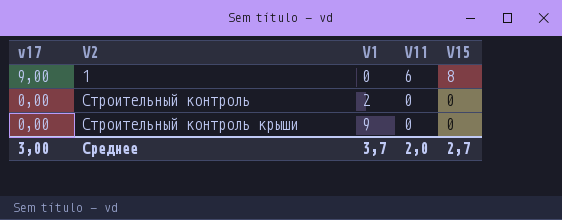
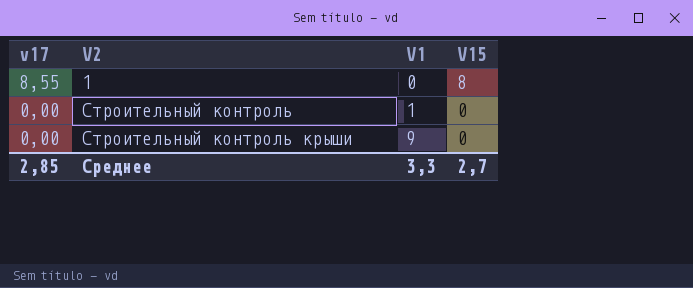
column V11 | position: 4 -> none
1 | v17: 9,00 -> 8,55
Строительный контроль | V1: 2 -> 1
Среднее | v17: 3,00 -> 2,85
Среднее | V1: 3,7 -> 3,3

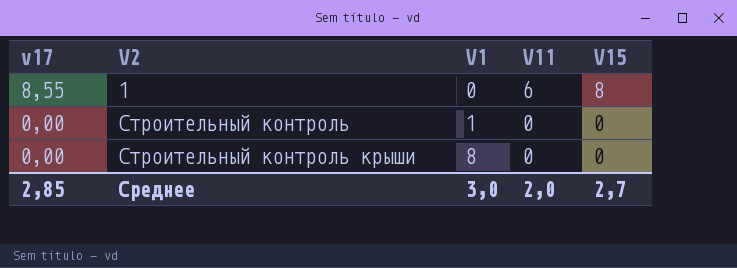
column V11 | position: none -> 4
Строительный контроль крыши | V1: 9 -> 8
Среднее | V1: 3,3 -> 3,0

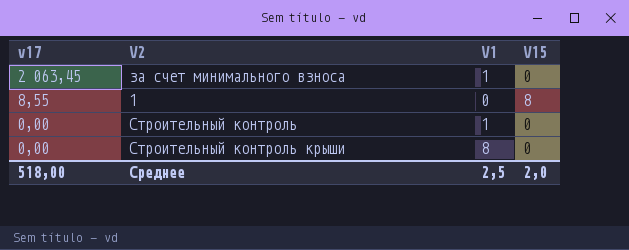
column V11 | position: 4 -> none
row за счет минимального взноса: none -> 2 063,45 | 1 | 0
Среднее | v17: 2,85 -> 518,00
Среднее | V1: 3,0 -> 2,5
Среднее | V15: 2,7 -> 2,0

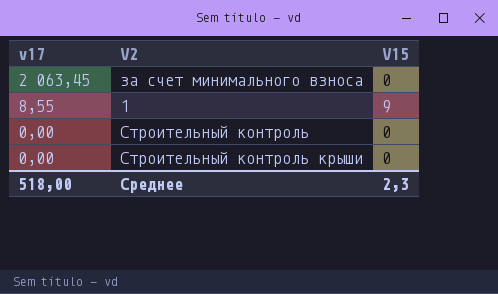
column V1 | position: 3 -> none
1 | V15: 8 -> 9
Среднее | V15: 2,0 -> 2,3

